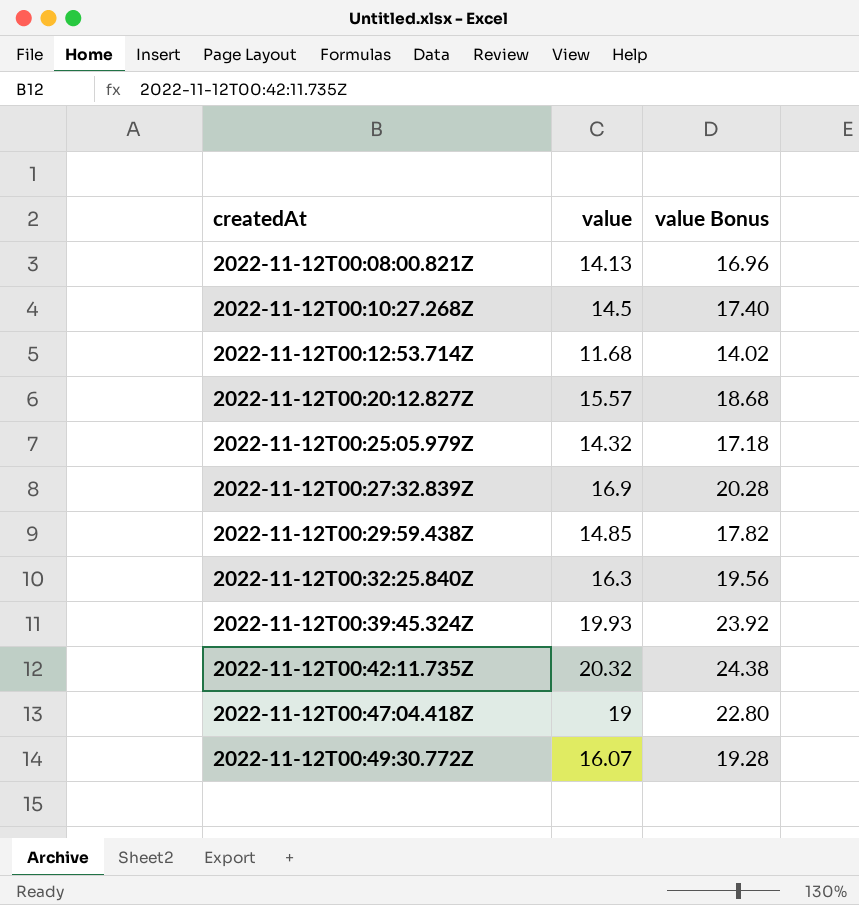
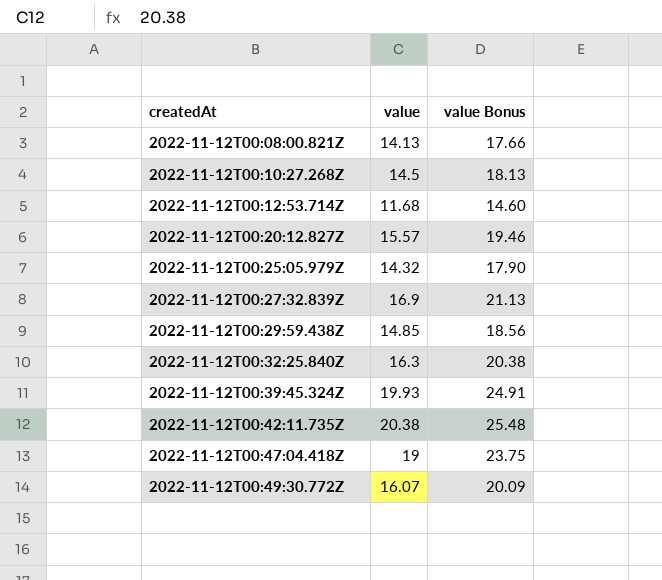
column value Bonus | formula: [value] * 1.2 -> [value] * 1.25
2022-11-12T00:42:11.735Z | value: 20.32 -> 20.38

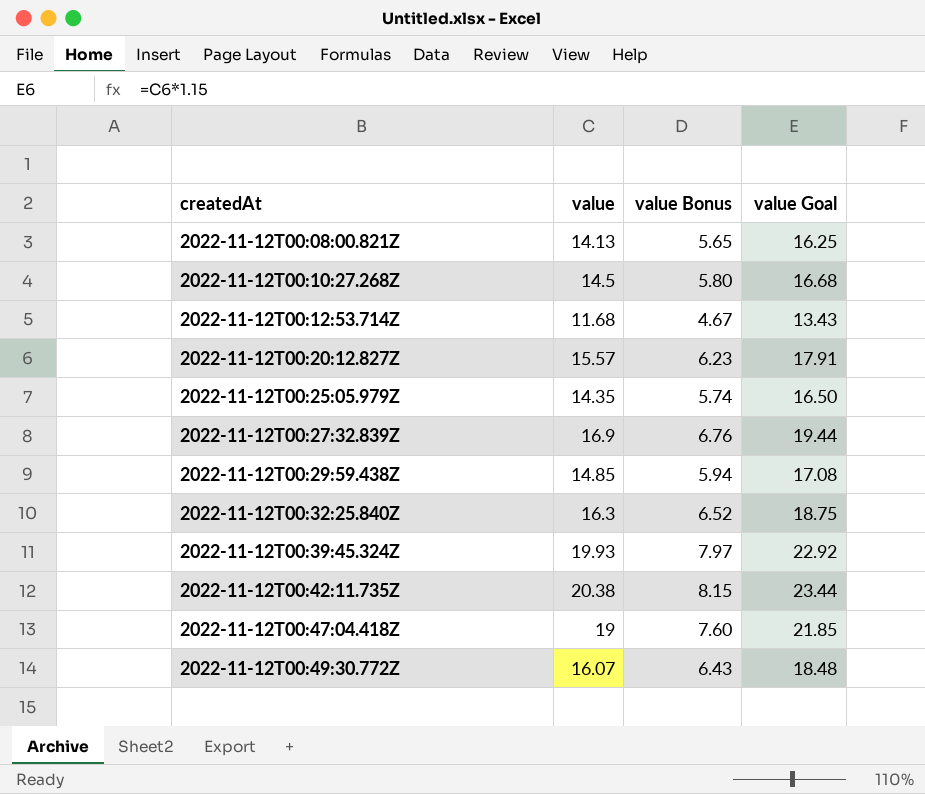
column value Bonus | formula: [value] * 1.25 -> [value] * 0.4
column value Goal | formula: none -> [value] * 1.15
2022-11-12T00:25:05.979Z | value: 14.32 -> 14.35

